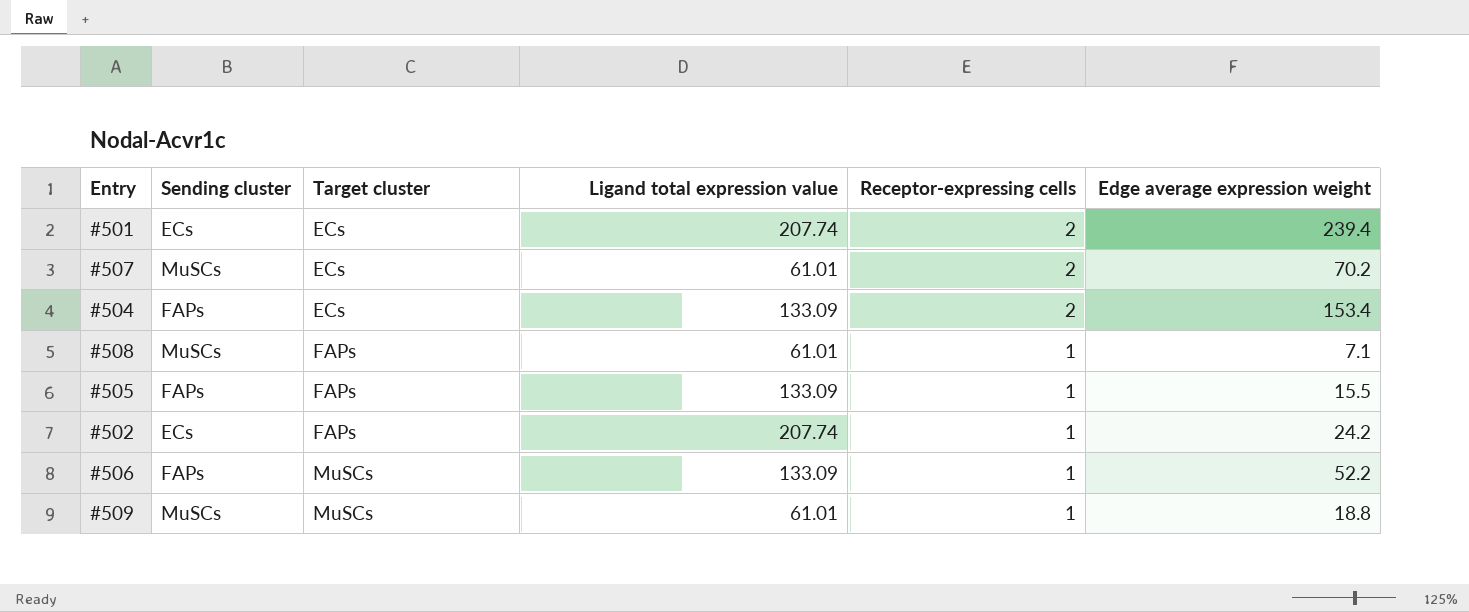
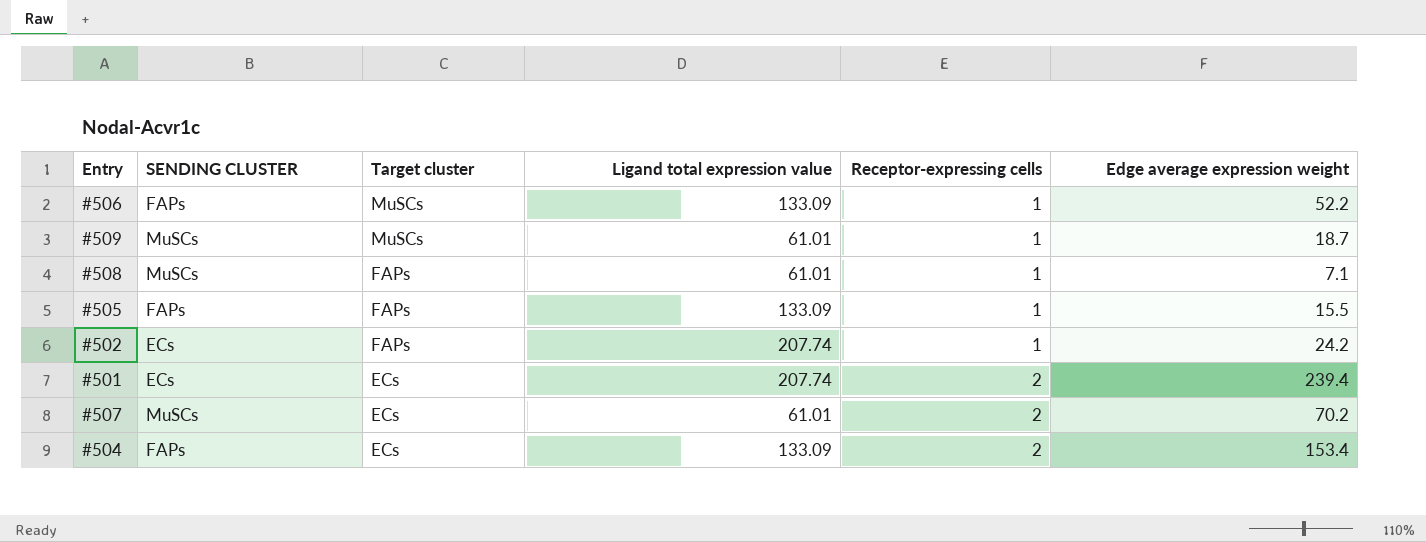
row order: Target cluster ascending -> Target cluster descending
column name: Sending cluster -> SENDING CLUSTER
#509 | Edge average expression weight: 18.8 -> 18.7

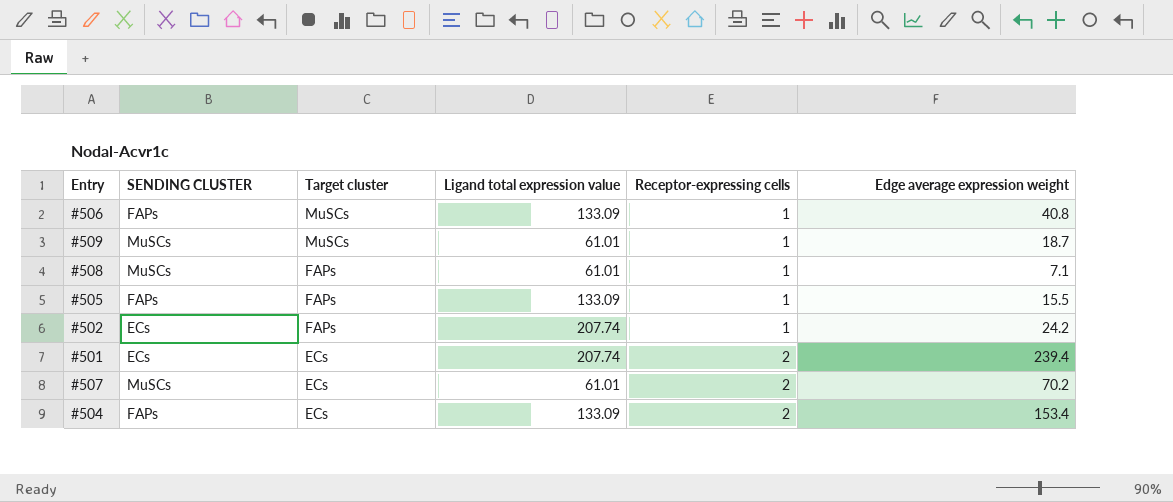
#506 | Edge average expression weight: 52.2 -> 40.8

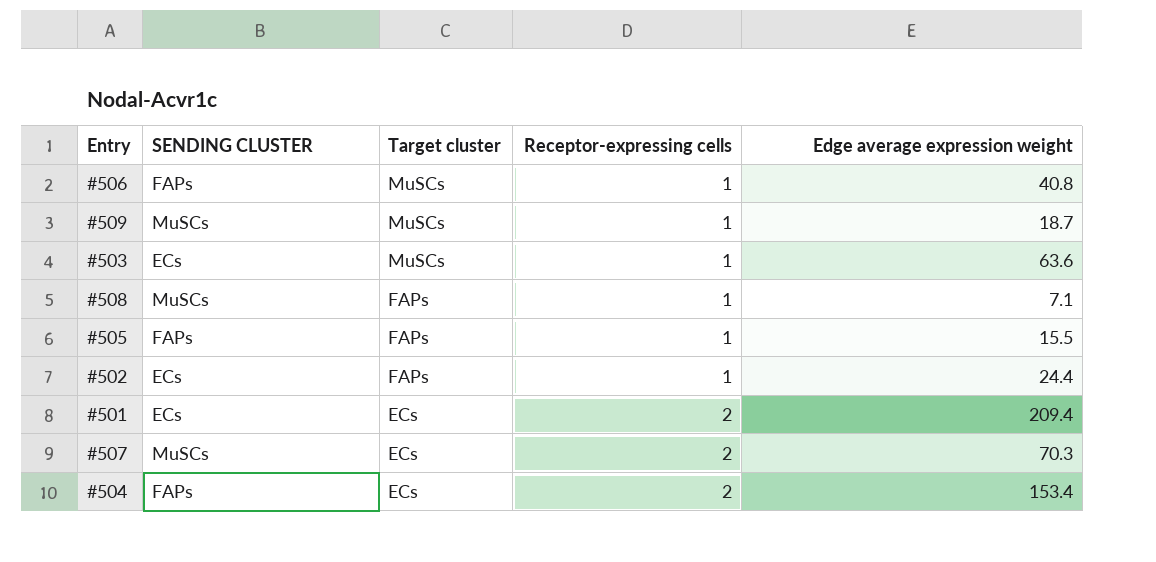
column Ligand total expression value | position: 4 -> none
row #503: none -> ECs | MuSCs | 1 | 63.6
#502 | Edge average expression weight: 24.2 -> 24.4
#501 | Edge average expression weight: 239.4 -> 209.4
#507 | Edge average expression weight: 70.2 -> 70.3

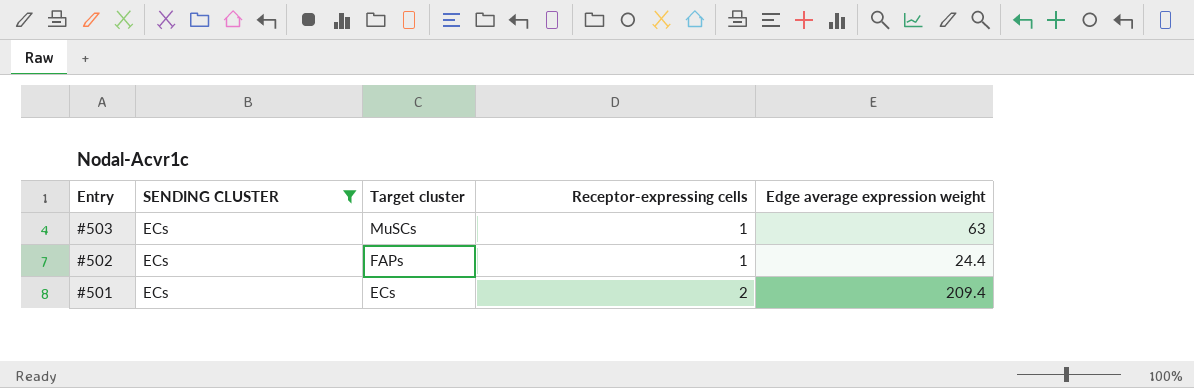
filter: none -> SENDING CLUSTER = ECs
#503 | Edge average expression weight: 63.6 -> 63

